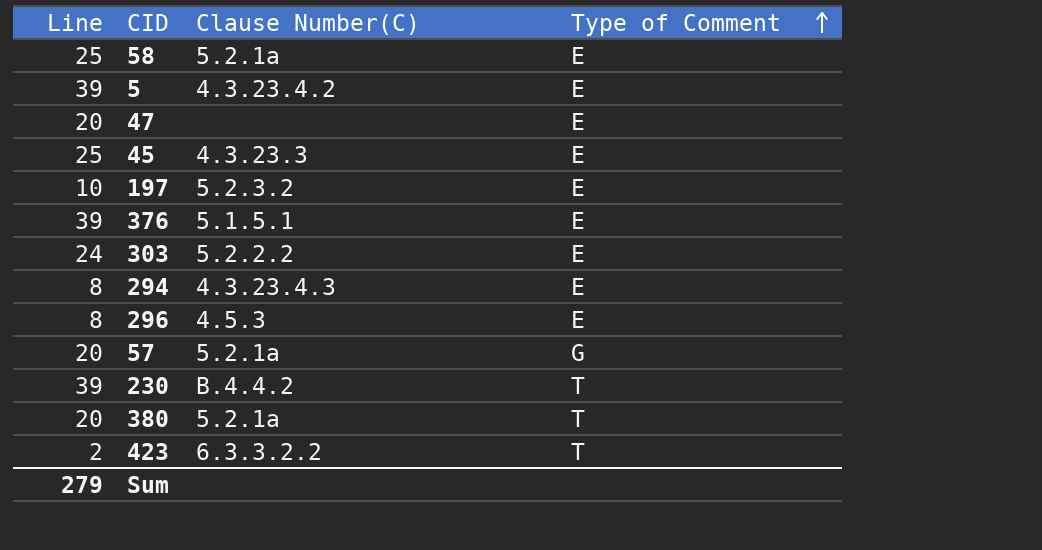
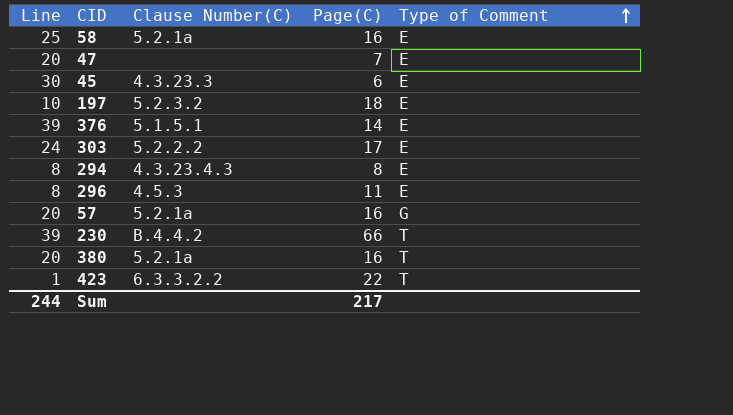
column Page(C) | position: none -> 4
row 5: 39 | 4.3.23.4.2 | E -> none
45 | Line: 25 -> 30
423 | Line: 2 -> 1
Sum | Line: 279 -> 244

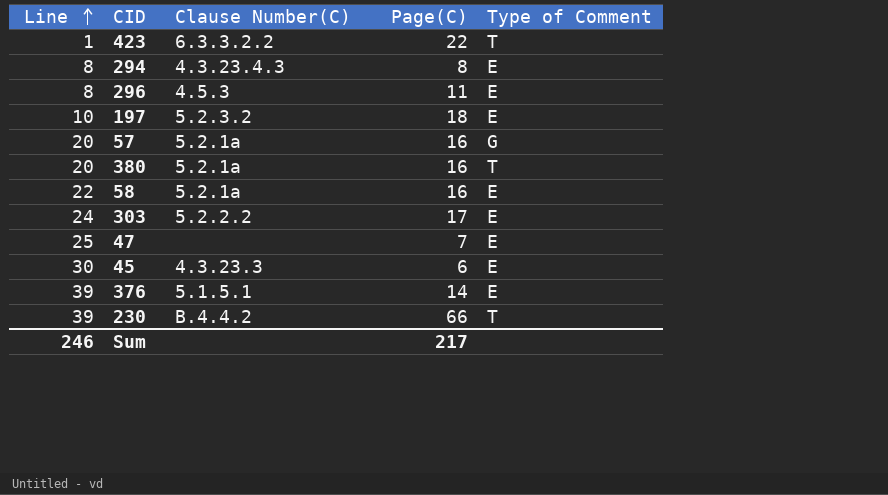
row order: Type of Comment ascending -> Line ascending
58 | Line: 25 -> 22
47 | Line: 20 -> 25
Sum | Line: 244 -> 246

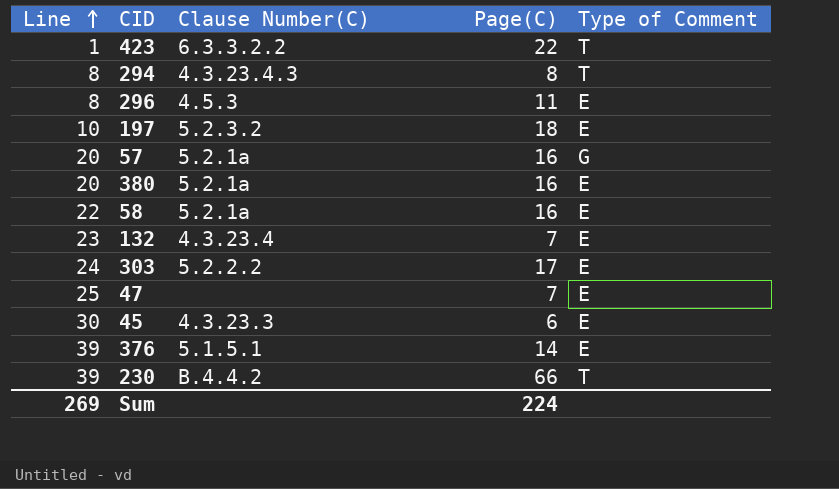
294 | Type of Comment: E -> T
380 | Type of Comment: T -> E
row 132: none -> 23 | 4.3.23.4 | 7 | E
Sum | Line: 246 -> 269
Sum | Page(C): 217 -> 224

